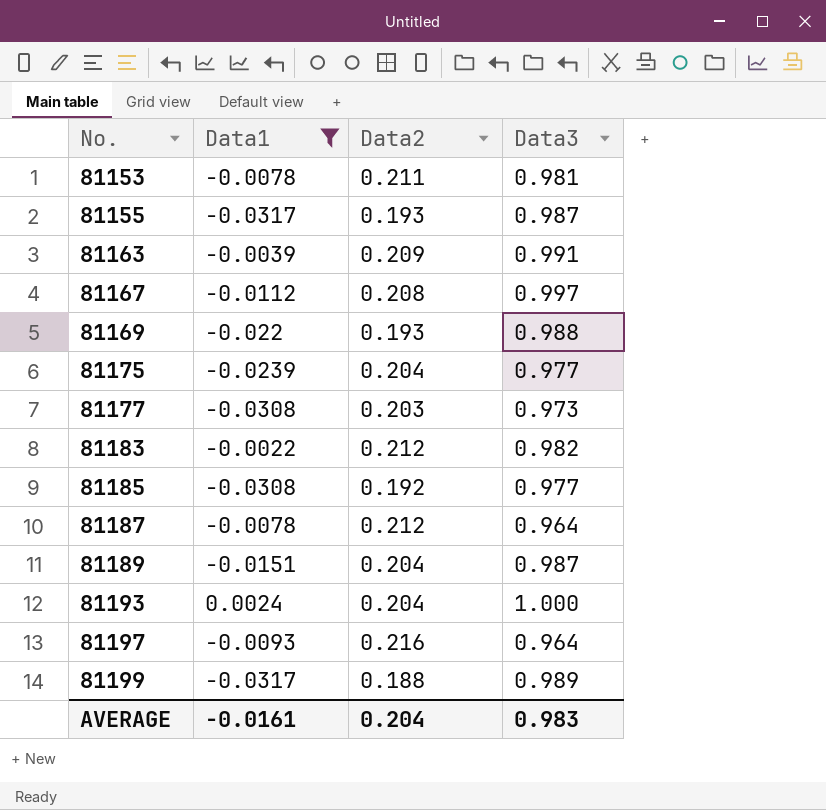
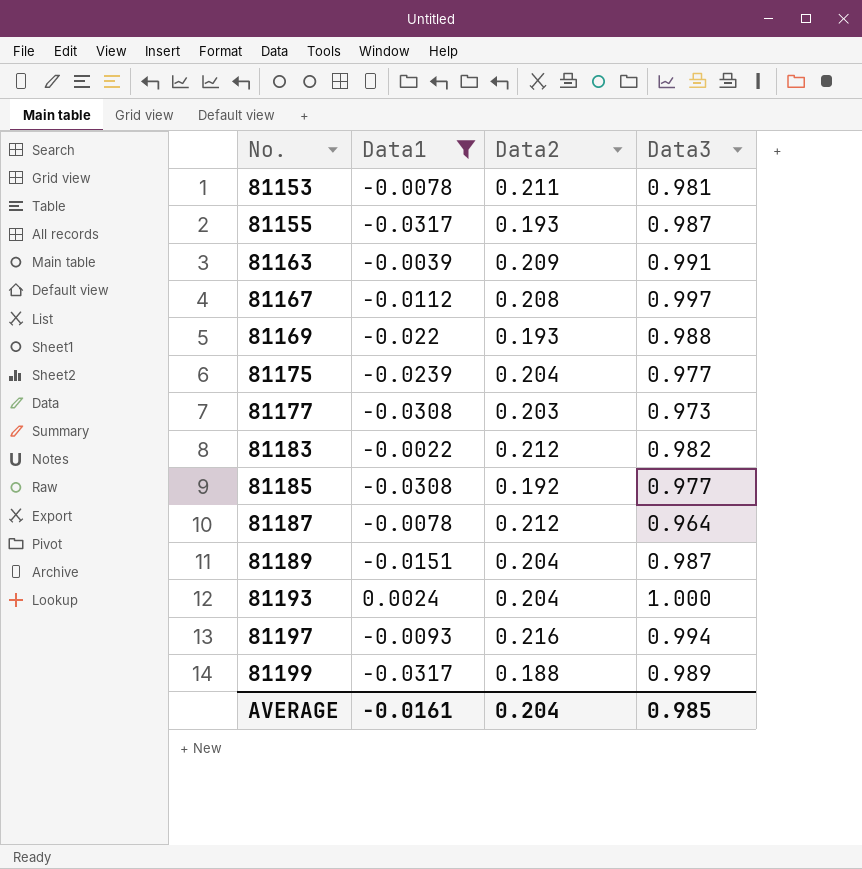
81197 | Data3: 0.964 -> 0.994
AVERAGE | Data3: 0.983 -> 0.985

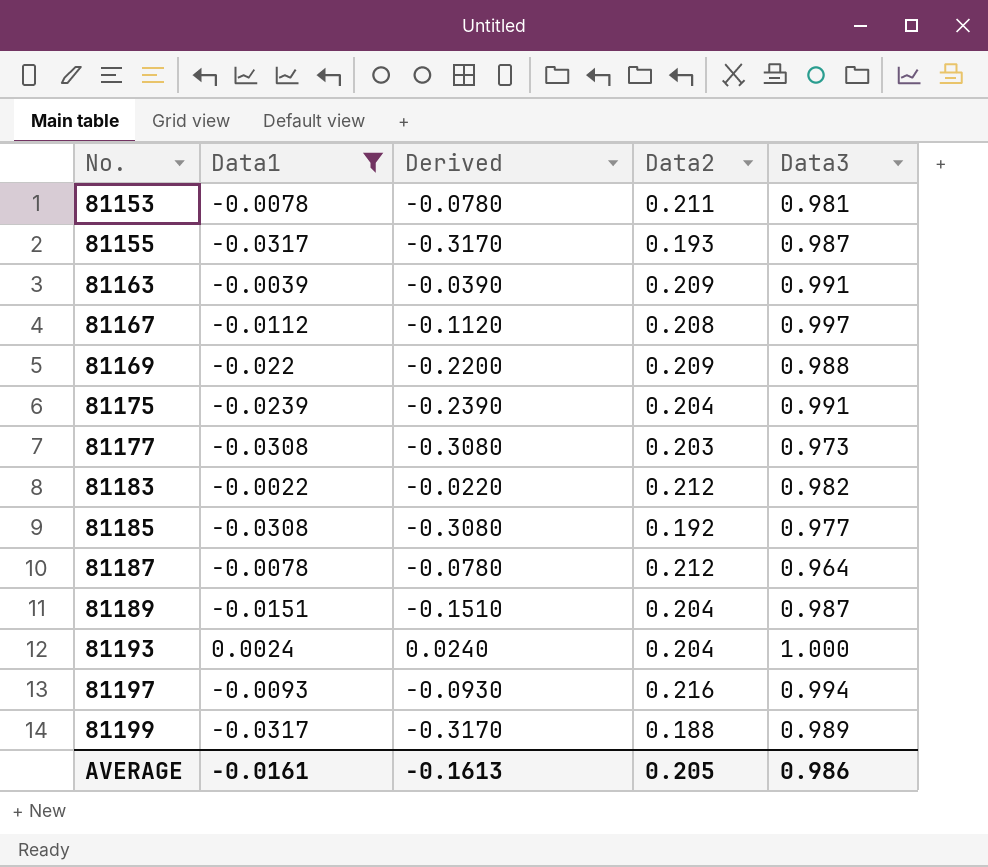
column Derived | formula: none -> [Data1] * 10
81169 | Data2: 0.193 -> 0.209
81175 | Data3: 0.977 -> 0.991
AVERAGE | Data2: 0.204 -> 0.205
AVERAGE | Data3: 0.985 -> 0.986

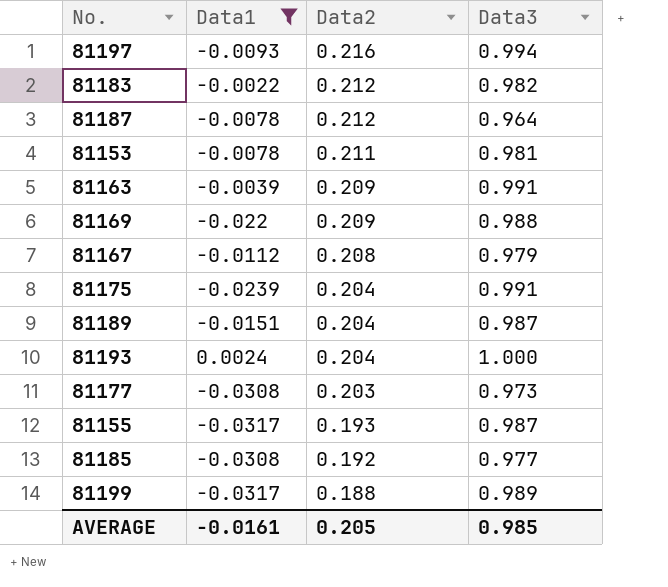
row order: No. ascending -> Data2 descending
column Derived | formula: [Data1] * 10 -> none
81167 | Data3: 0.997 -> 0.979
AVERAGE | Data3: 0.986 -> 0.985

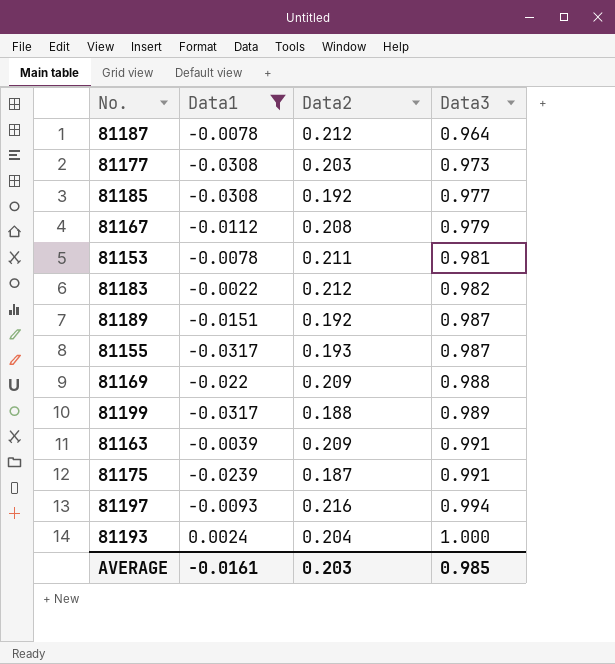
row order: Data2 descending -> Data3 ascending
81189 | Data2: 0.204 -> 0.192
81175 | Data2: 0.204 -> 0.187
AVERAGE | Data2: 0.205 -> 0.203

